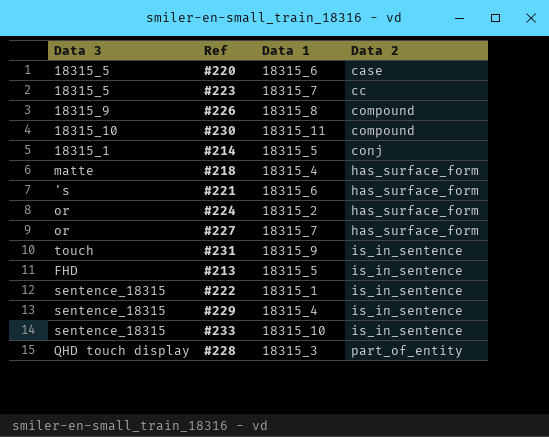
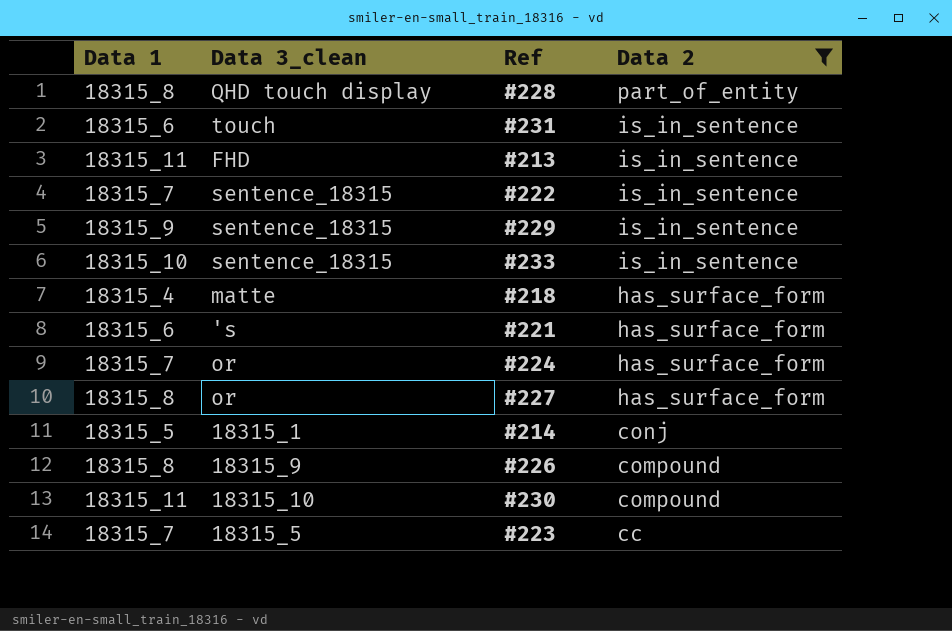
filter: none -> Data 2 != case
row order: Data 2 ascending -> Data 2 descending
column Data 1 | position: 3 -> 1
column name: Data 3 -> Data 3_clean
#228 | Data 1: 18315_3 -> 18315_8
#231 | Data 1: 18315_9 -> 18315_6
#213 | Data 1: 18315_5 -> 18315_11
#222 | Data 1: 18315_1 -> 18315_7
#229 | Data 1: 18315_4 -> 18315_9
#224 | Data 1: 18315_2 -> 18315_7
#227 | Data 1: 18315_7 -> 18315_8

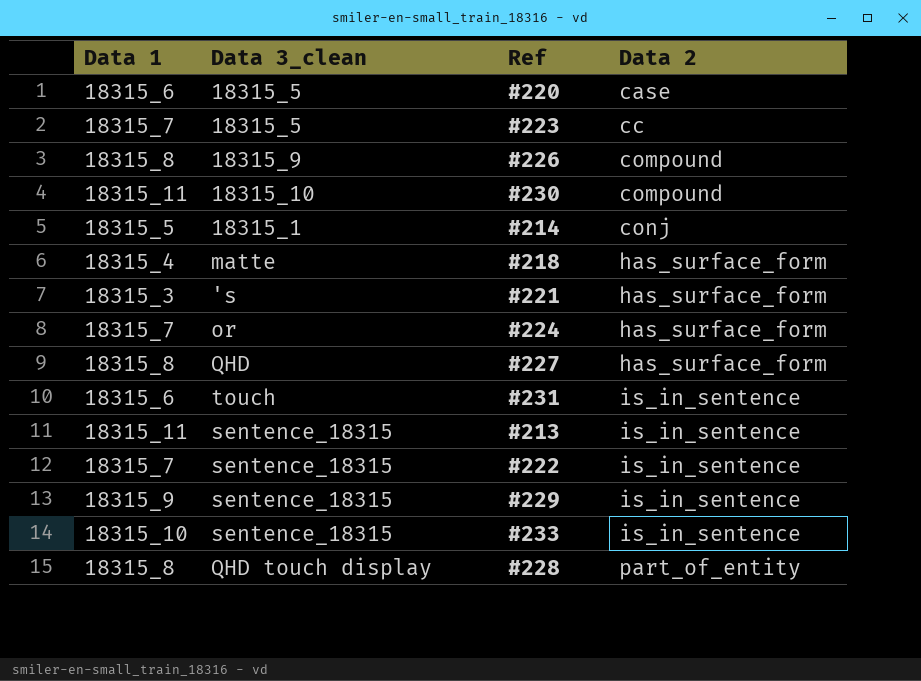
filter: Data 2 != case -> none
row order: Data 2 descending -> Data 2 ascending
#221 | Data 1: 18315_6 -> 18315_3
#227 | Data 3_clean: or -> QHD
#213 | Data 3_clean: FHD -> sentence_18315

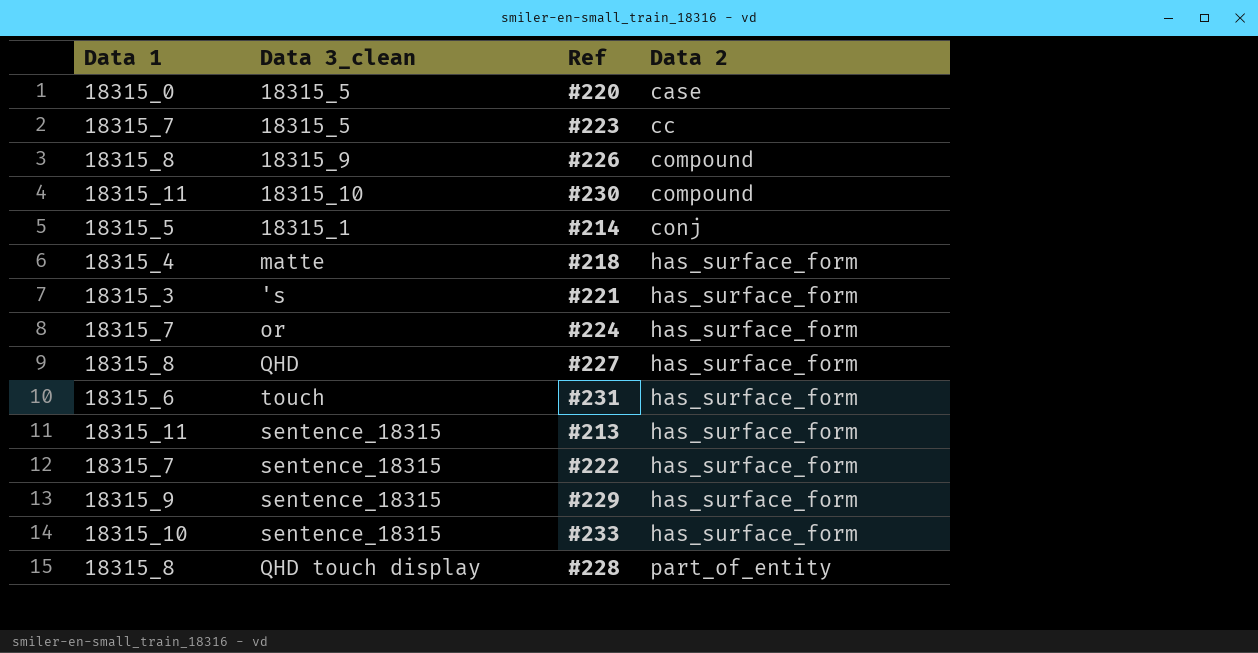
#220 | Data 1: 18315_6 -> 18315_0
#231 | Data 2: is_in_sentence -> has_surface_form
#213 | Data 2: is_in_sentence -> has_surface_form
#222 | Data 2: is_in_sentence -> has_surface_form
#229 | Data 2: is_in_sentence -> has_surface_form
#233 | Data 2: is_in_sentence -> has_surface_form

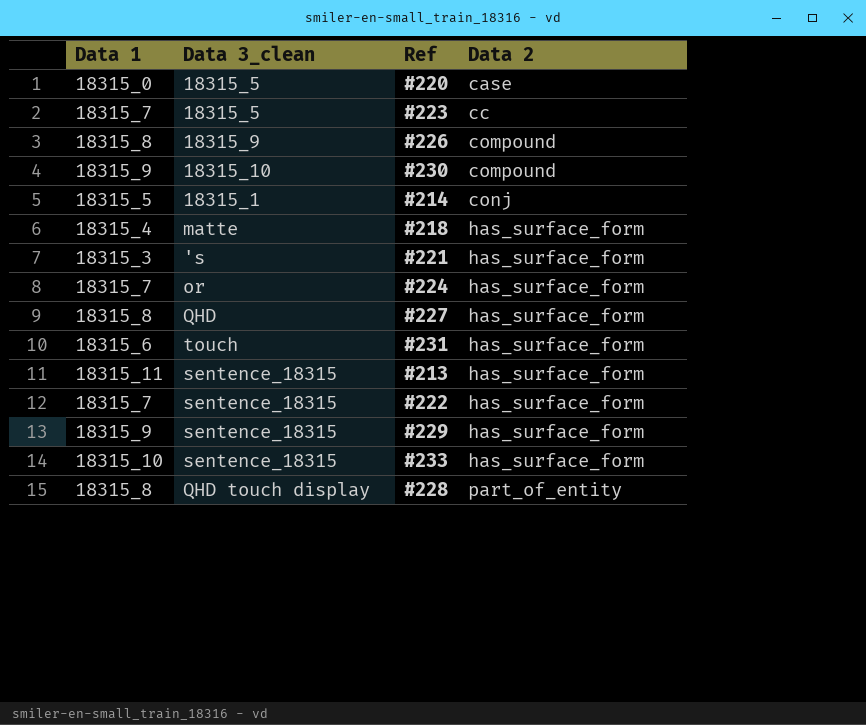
#230 | Data 1: 18315_11 -> 18315_9

